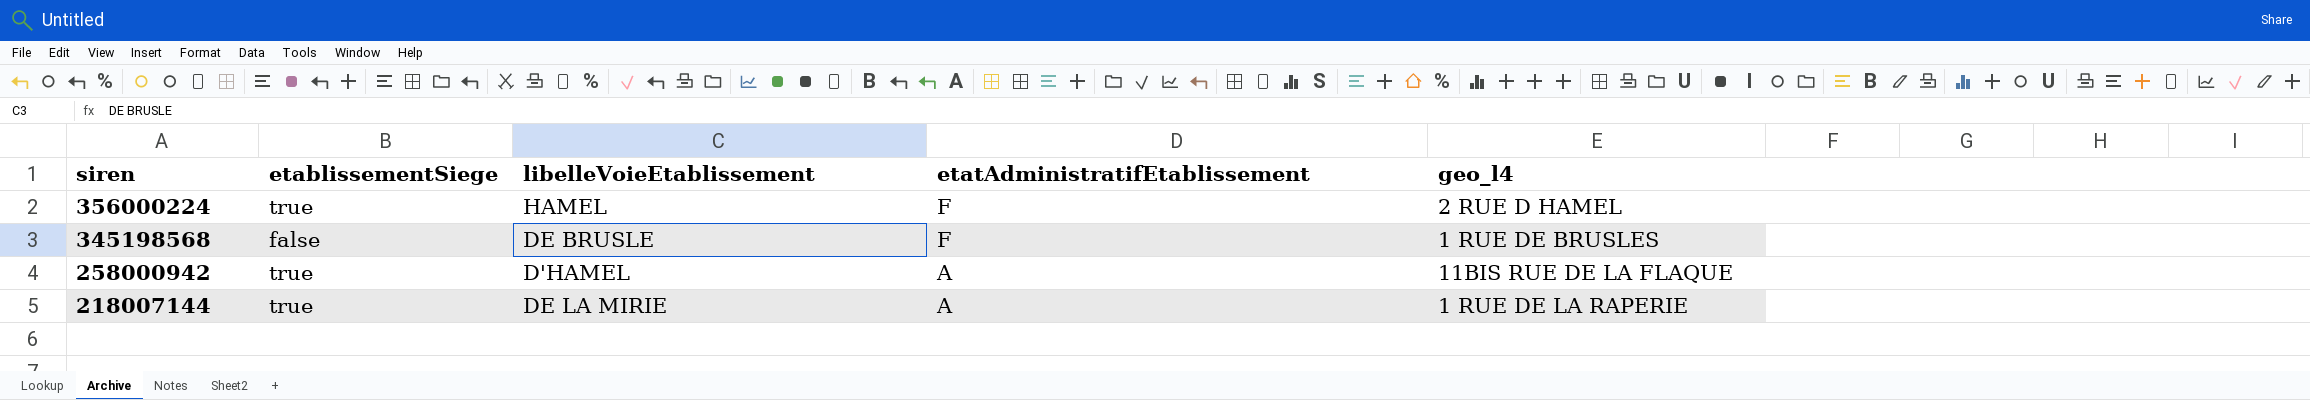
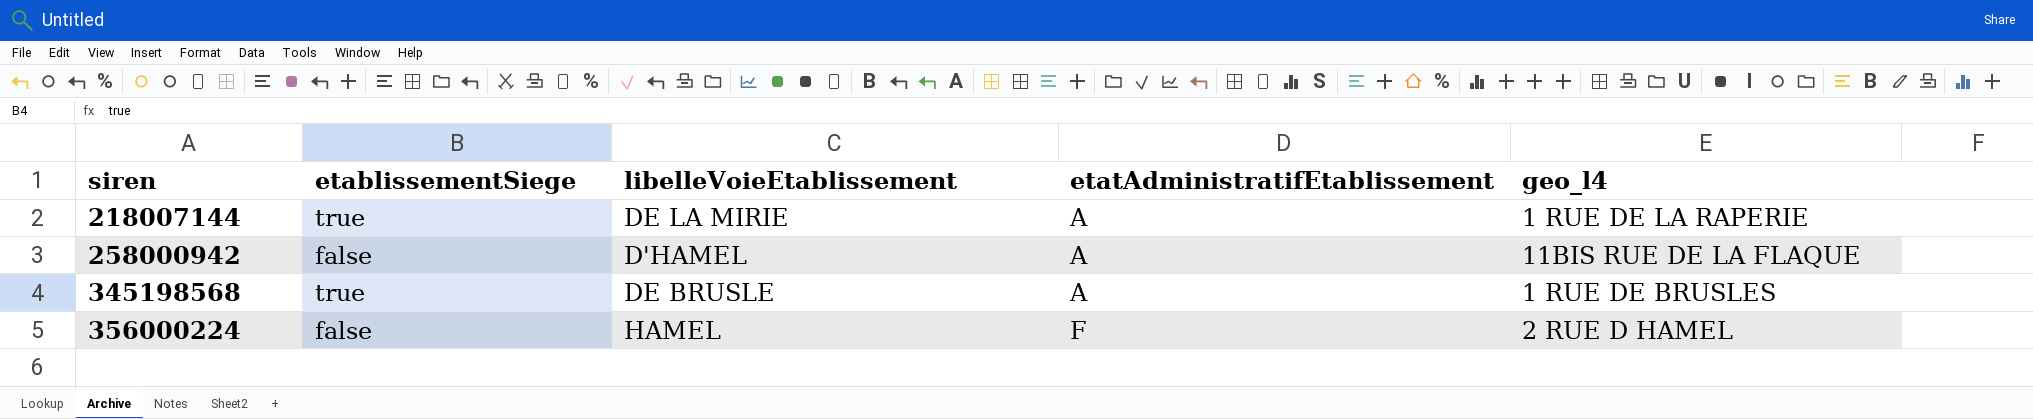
row order: siren descending -> siren ascending
258000942 | etablissementSiege: true -> false
345198568 | etablissementSiege: false -> true
345198568 | etatAdministratifEtablissement: F -> A
356000224 | etablissementSiege: true -> false

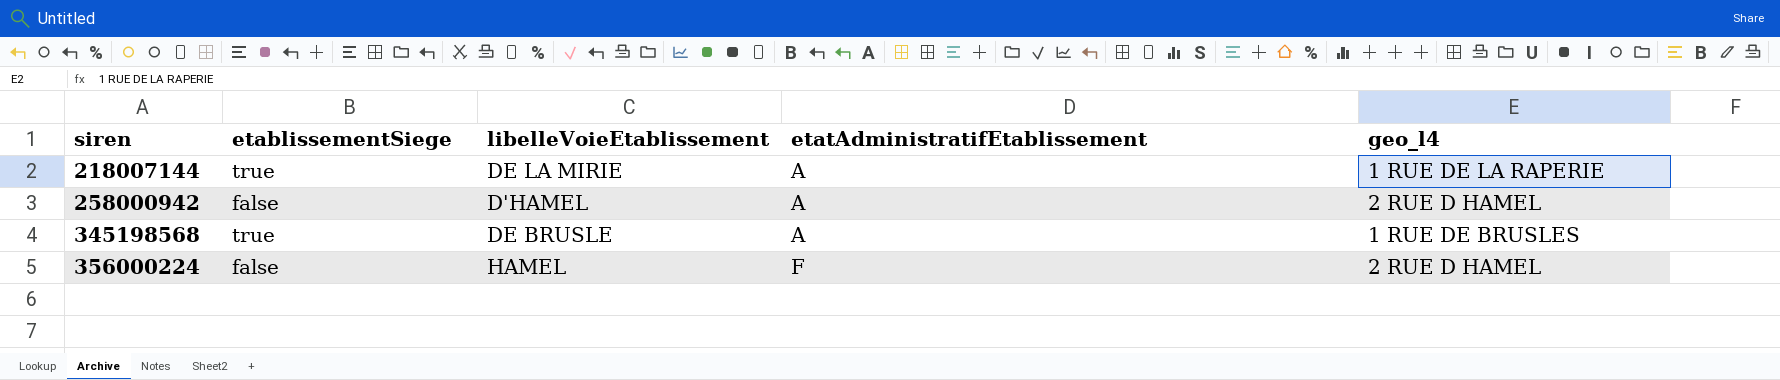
258000942 | geo_l4: 11BIS RUE DE LA FLAQUE -> 2 RUE D HAMEL

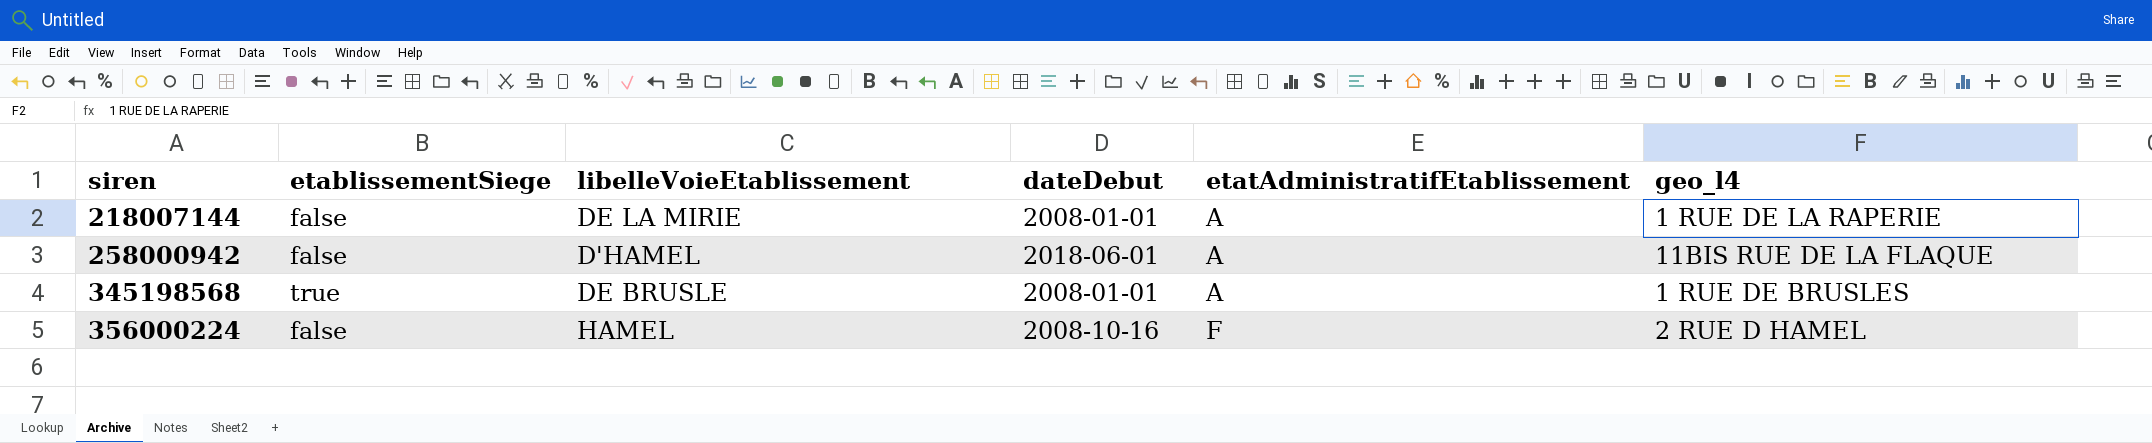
column dateDebut | position: none -> 4
218007144 | etablissementSiege: true -> false
258000942 | geo_l4: 2 RUE D HAMEL -> 11BIS RUE DE LA FLAQUE

